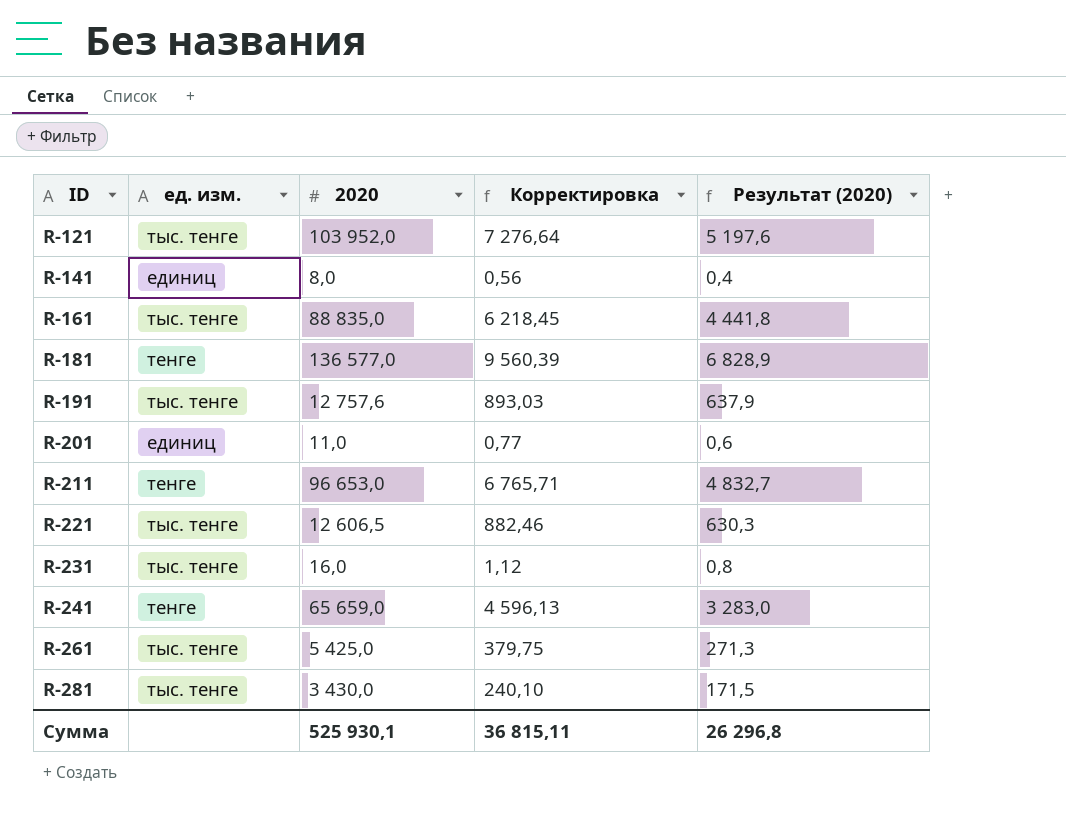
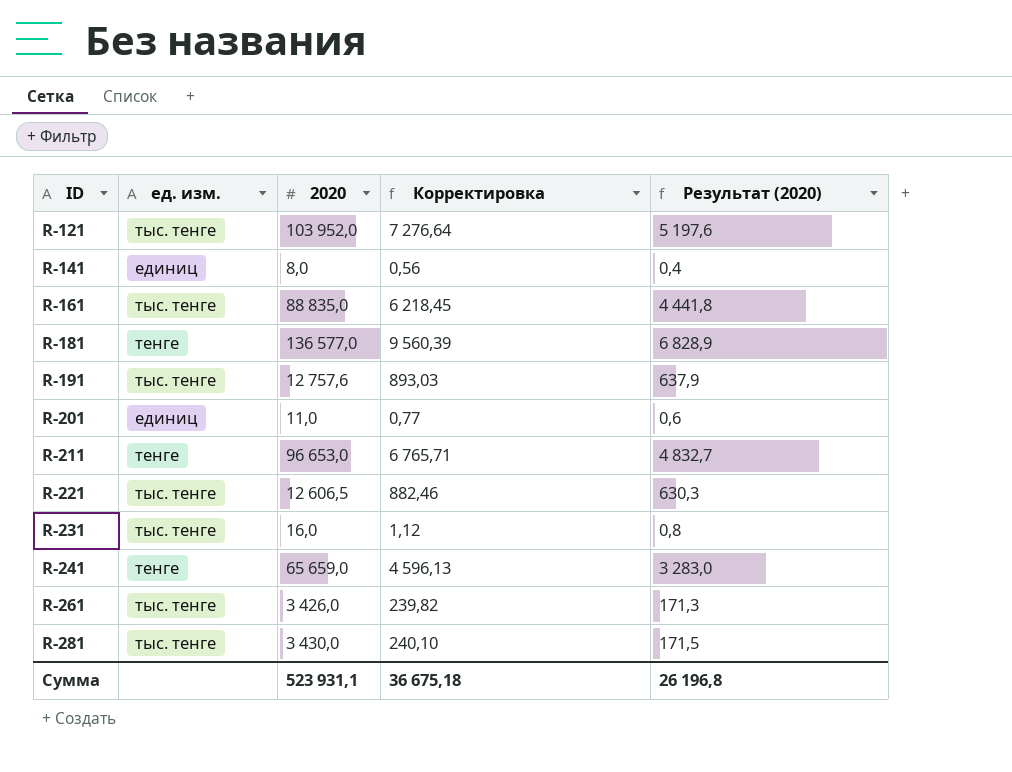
R-261 | 2020: 5 425,0 -> 3 426,0
R-261 | Корректировка: 379,75 -> 239,82
R-261 | Результат (2020): 271,3 -> 171,3
Сумма | 2020: 525 930,1 -> 523 931,1
Сумма | Корректировка: 36 815,11 -> 36 675,18
Сумма | Результат (2020): 26 296,8 -> 26 196,8

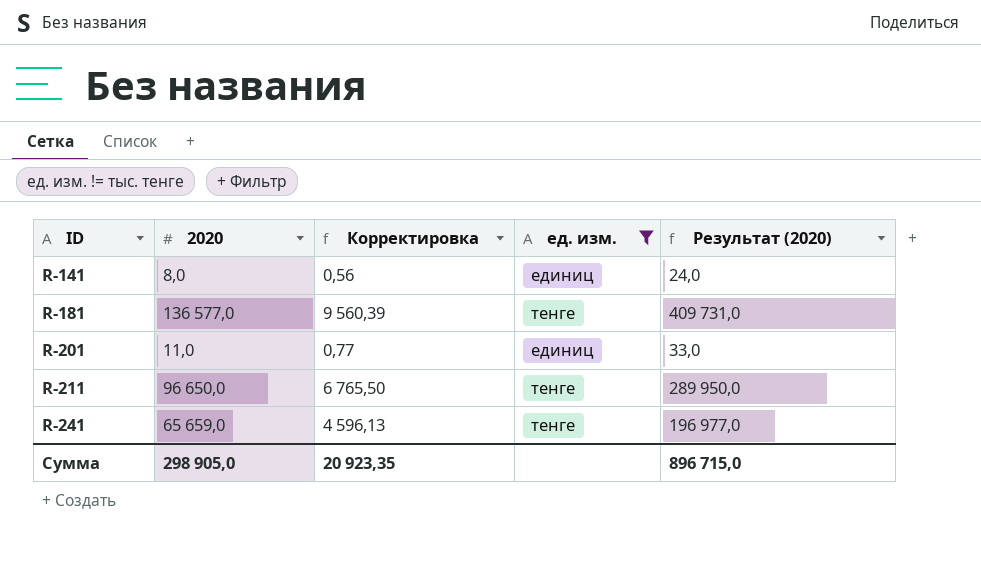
filter: none -> ед. изм. != тыс. тенге
column ед. изм. | position: 2 -> 4
column Результат (2020) | formula: [2020] * 0,05 -> [2020] * 3
R-211 | 2020: 96 653,0 -> 96 650,0
R-211 | Корректировка: 6 765,71 -> 6 765,50
Сумма | 2020: 523 931,1 -> 298 905,0
Сумма | Корректировка: 36 675,18 -> 20 923,35
Сумма | Результат (2020): 26 196,8 -> 896 715,0

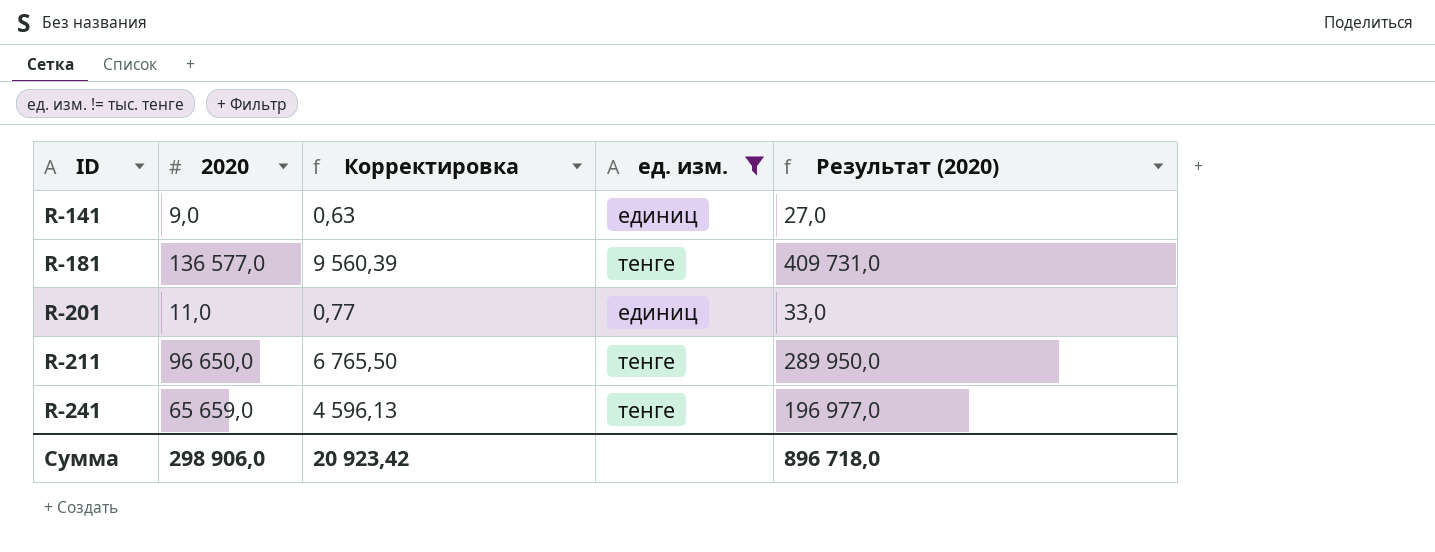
R-141 | 2020: 8,0 -> 9,0
R-141 | Корректировка: 0,56 -> 0,63
R-141 | Результат (2020): 24,0 -> 27,0
Сумма | 2020: 298 905,0 -> 298 906,0
Сумма | Корректировка: 20 923,35 -> 20 923,42
Сумма | Результат (2020): 896 715,0 -> 896 718,0

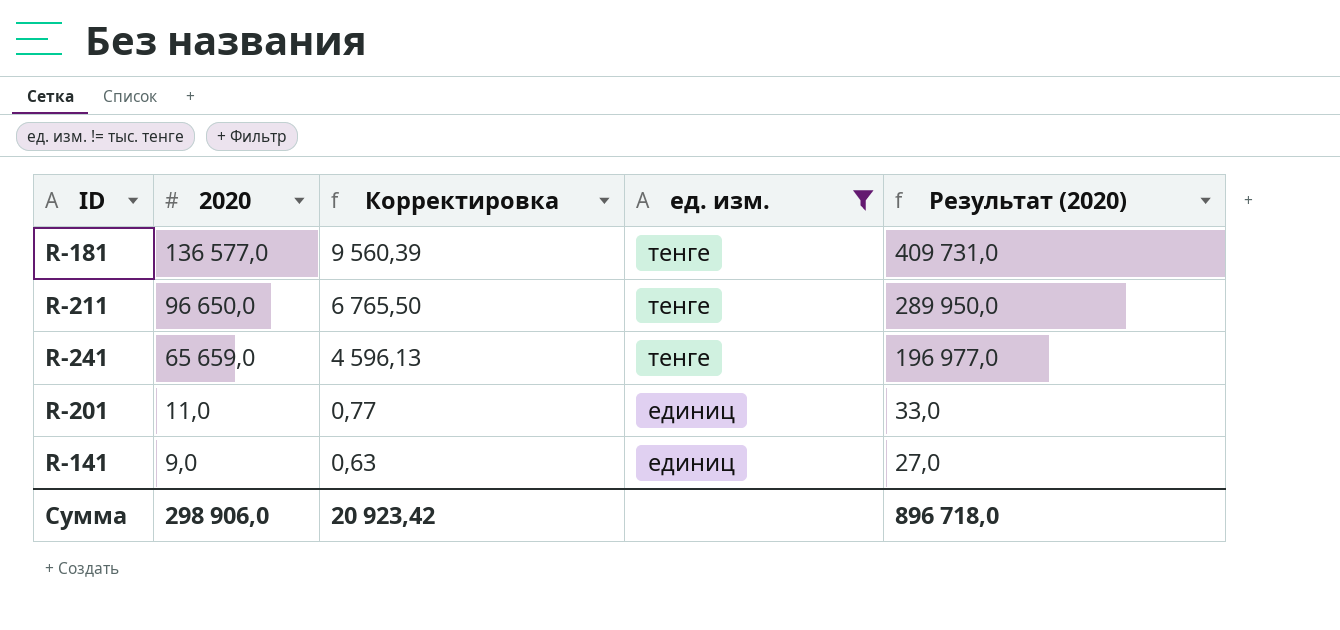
row order: ID ascending -> 2020 descending

